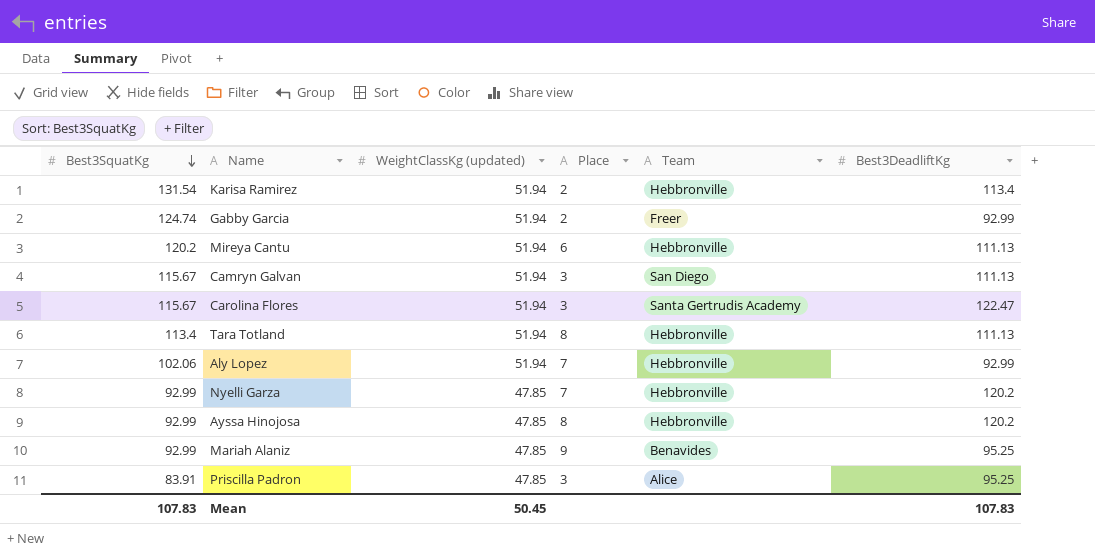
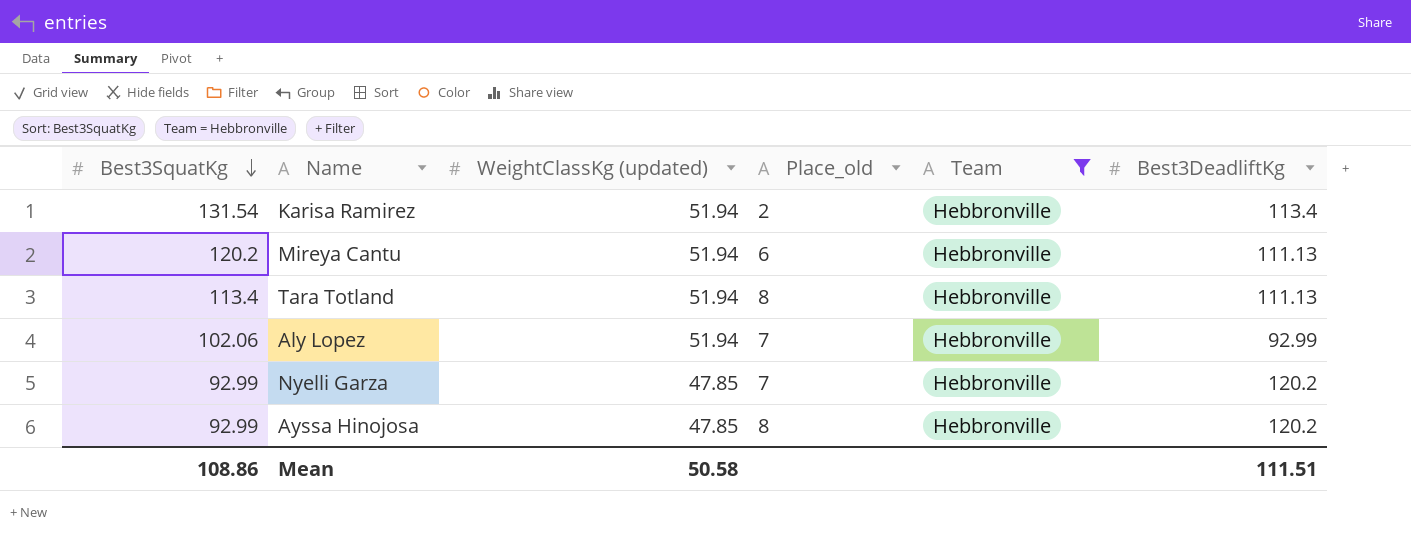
filter: none -> Team = Hebbronville
column name: Place -> Place_old
Mean | Best3SquatKg: 107.83 -> 108.86
Mean | WeightClassKg (updated): 50.45 -> 50.58
Mean | Best3DeadliftKg: 107.83 -> 111.51

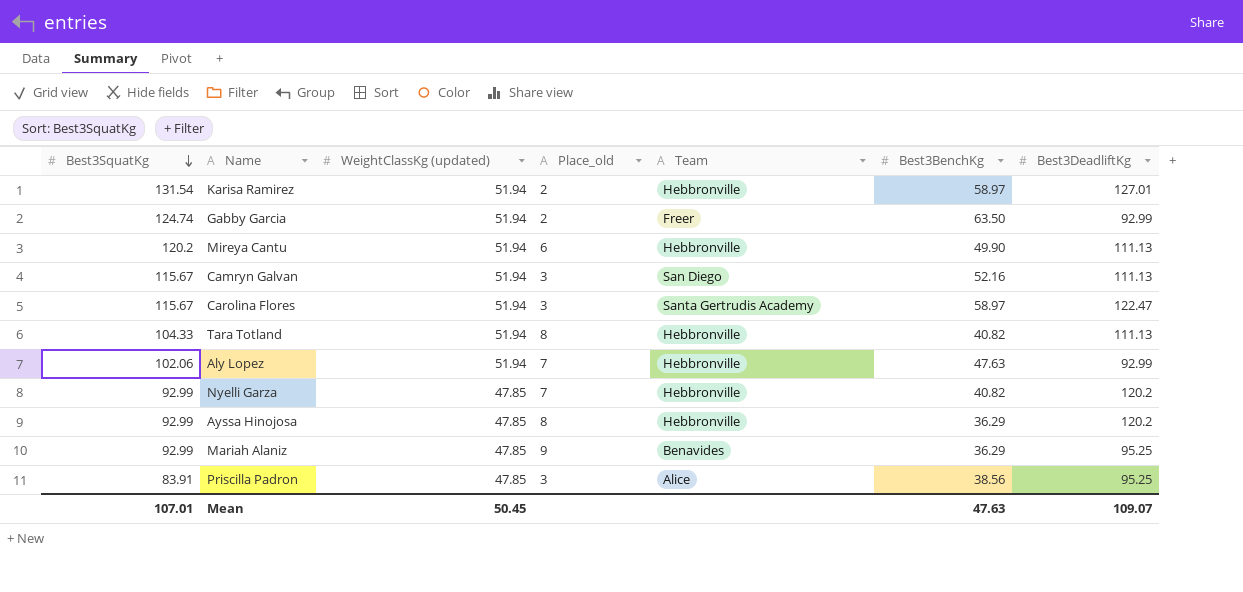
filter: Team = Hebbronville -> none
column Best3BenchKg | position: none -> 6
Karisa Ramirez | Best3DeadliftKg: 113.4 -> 127.01
Tara Totland | Best3SquatKg: 113.4 -> 104.33
Mean | Best3SquatKg: 108.86 -> 107.01
Mean | WeightClassKg (updated): 50.58 -> 50.45
Mean | Best3DeadliftKg: 111.51 -> 109.07

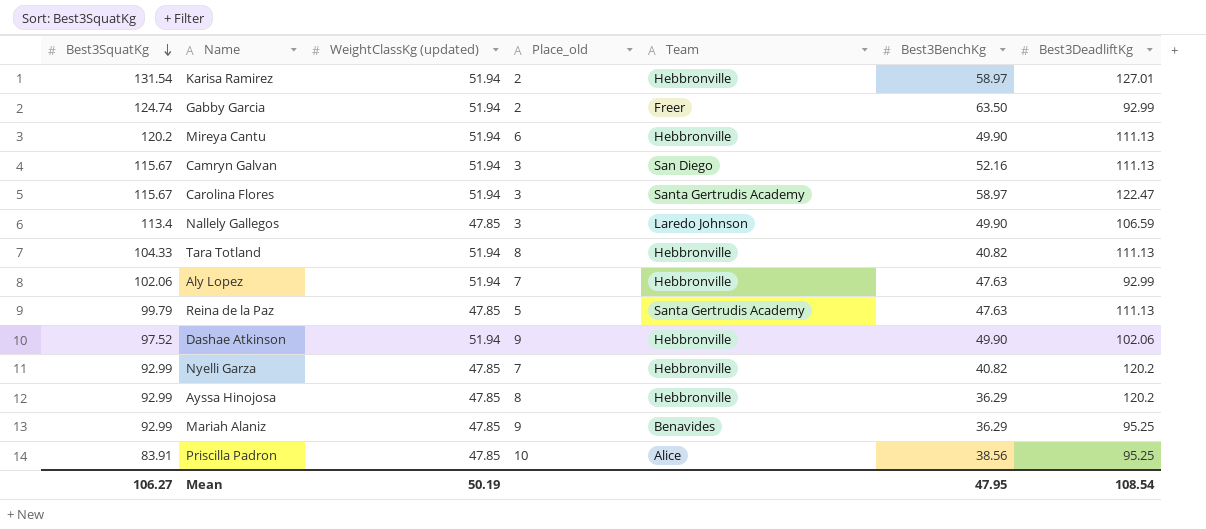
row Nallely Gallegos: none -> 113.4 | 47.85 | 3 | Laredo Johnson | 49.90 | 106.59
row Reina de la Paz: none -> 99.79 | 47.85 | 5 | Santa Gertrudis Academy | 47.63 | 111.13
row Dashae Atkinson: none -> 97.52 | 51.94 | 9 | Hebbronville | 49.90 | 102.06
Priscilla Padron | Place_old: 3 -> 10
Mean | Best3SquatKg: 107.01 -> 106.27
Mean | WeightClassKg (updated): 50.45 -> 50.19
Mean | Best3BenchKg: 47.63 -> 47.95
Mean | Best3DeadliftKg: 109.07 -> 108.54

